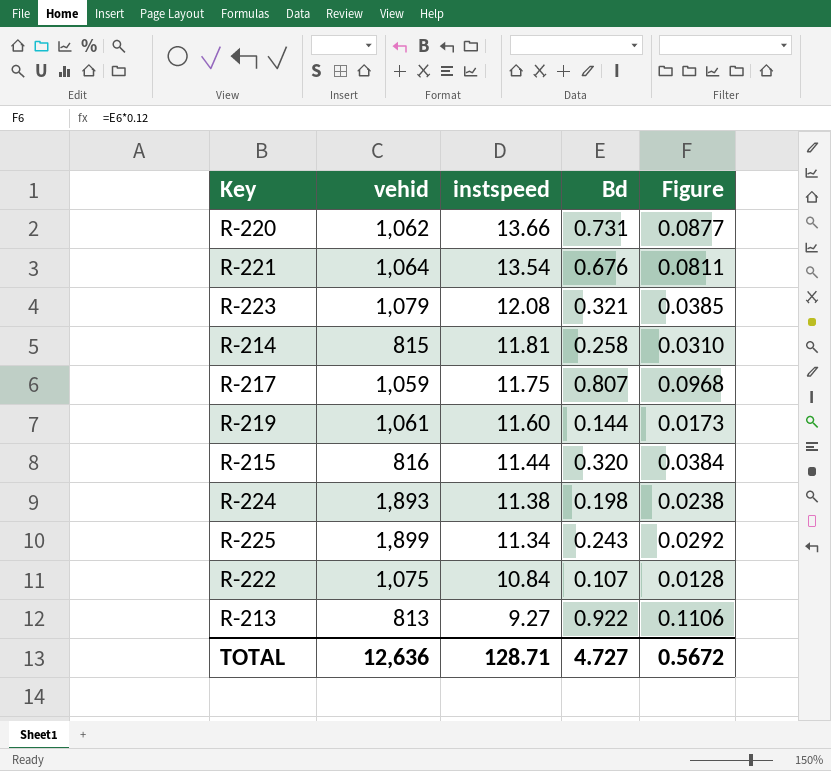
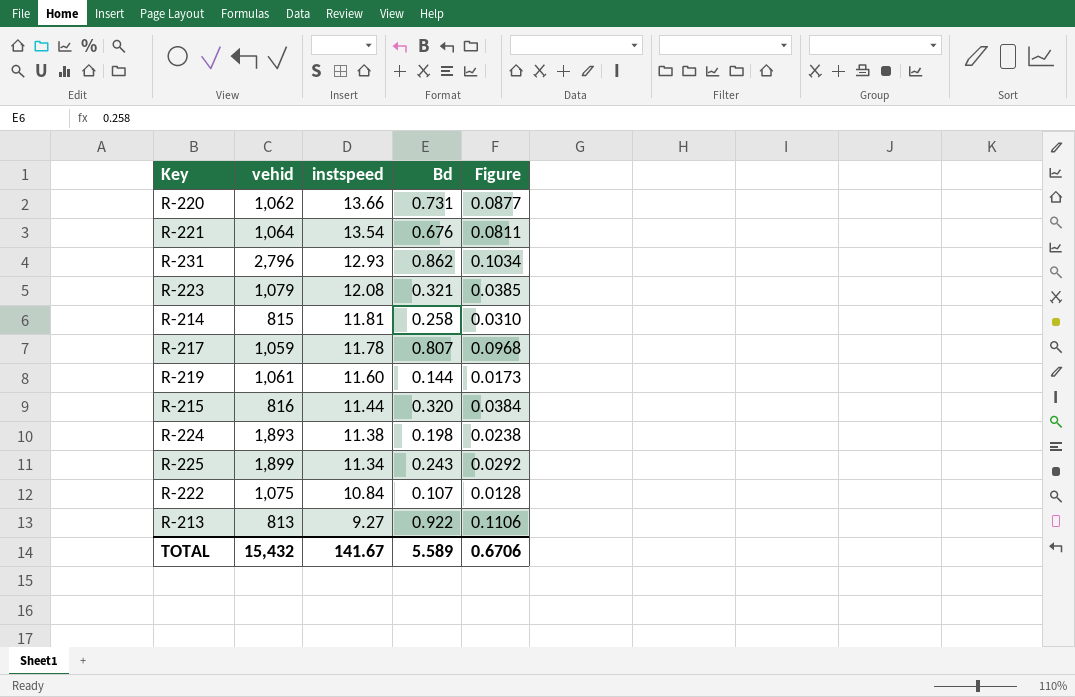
row R-231: none -> 2,796 | 12.93 | 0.862 | 0.1034
R-217 | instspeed: 11.75 -> 11.78
TOTAL | vehid: 12,636 -> 15,432
TOTAL | instspeed: 128.71 -> 141.67
TOTAL | Bd: 4.727 -> 5.589
TOTAL | Figure: 0.5672 -> 0.6706

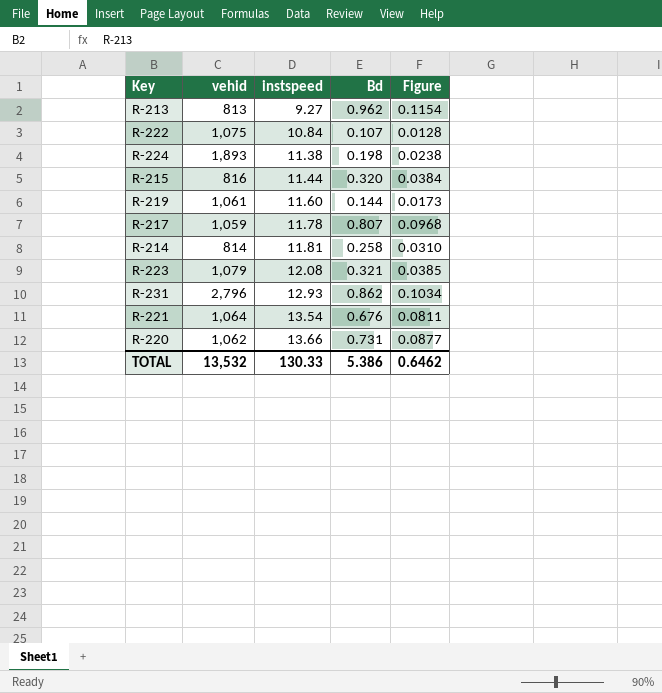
row order: instspeed descending -> instspeed ascending
row R-225: 1,899 | 11.34 | 0.243 | 0.0292 -> none
R-213 | Bd: 0.922 -> 0.962
R-213 | Figure: 0.1106 -> 0.1154
R-214 | vehid: 815 -> 814
TOTAL | vehid: 15,432 -> 13,532
TOTAL | instspeed: 141.67 -> 130.33
TOTAL | Bd: 5.589 -> 5.386
TOTAL | Figure: 0.6706 -> 0.6462

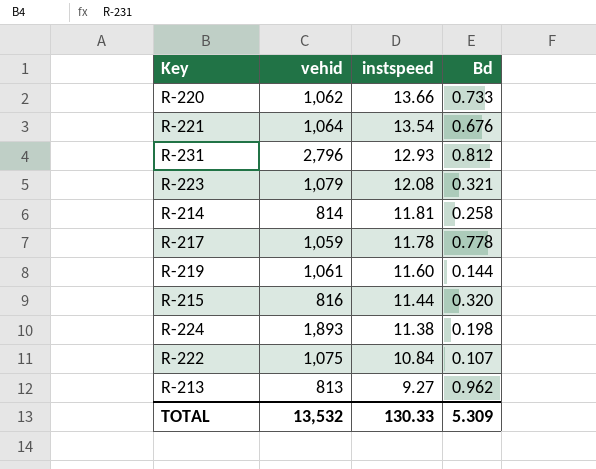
row order: instspeed ascending -> instspeed descending
column Figure | formula: [Bd] * 0.12 -> none
R-220 | Bd: 0.731 -> 0.733
R-231 | Bd: 0.862 -> 0.812
R-217 | Bd: 0.807 -> 0.778
TOTAL | Bd: 5.386 -> 5.309

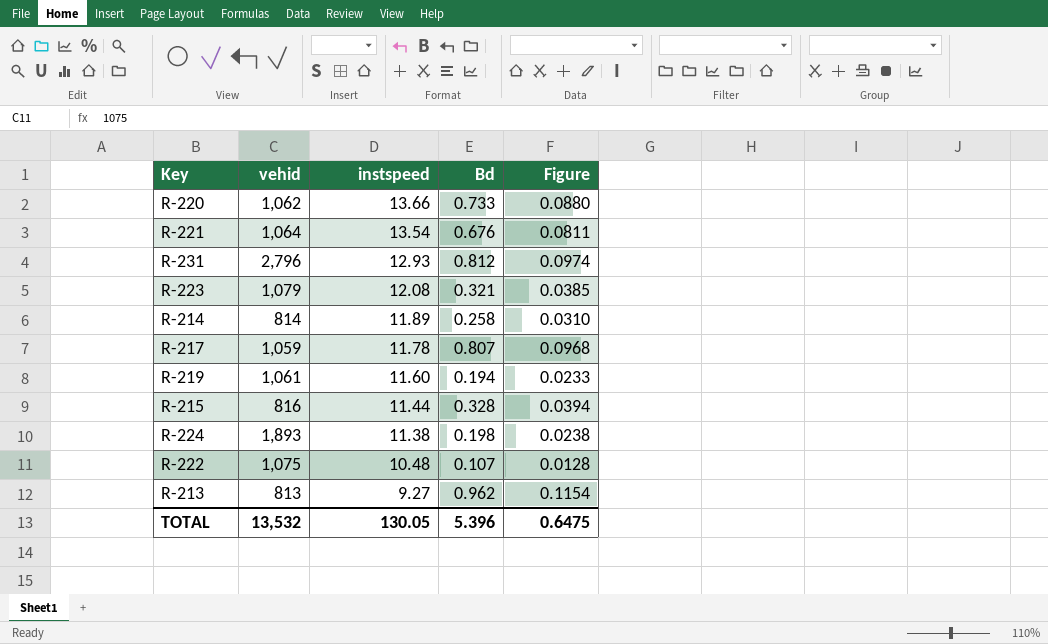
column Figure | formula: none -> [Bd] * 0.12
R-214 | instspeed: 11.81 -> 11.89
R-217 | Bd: 0.778 -> 0.807
R-219 | Bd: 0.144 -> 0.194
R-215 | Bd: 0.320 -> 0.328
R-222 | instspeed: 10.84 -> 10.48
TOTAL | instspeed: 130.33 -> 130.05
TOTAL | Bd: 5.309 -> 5.396

